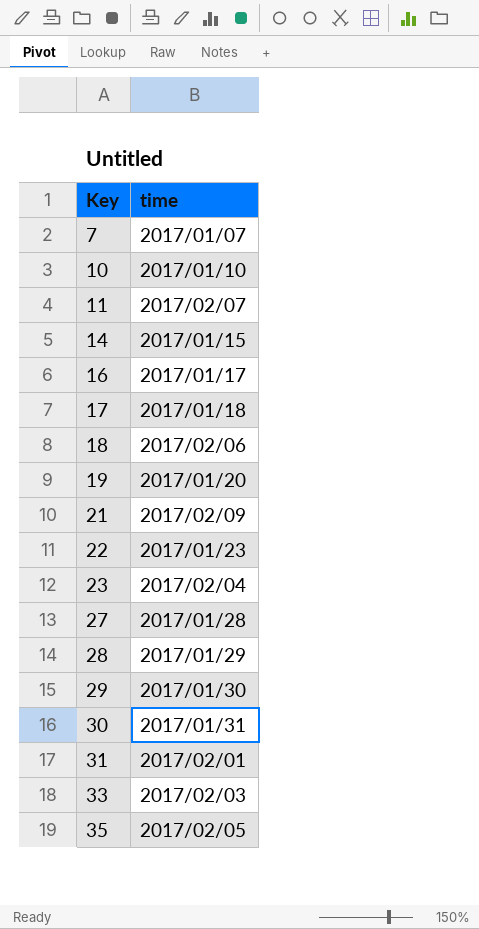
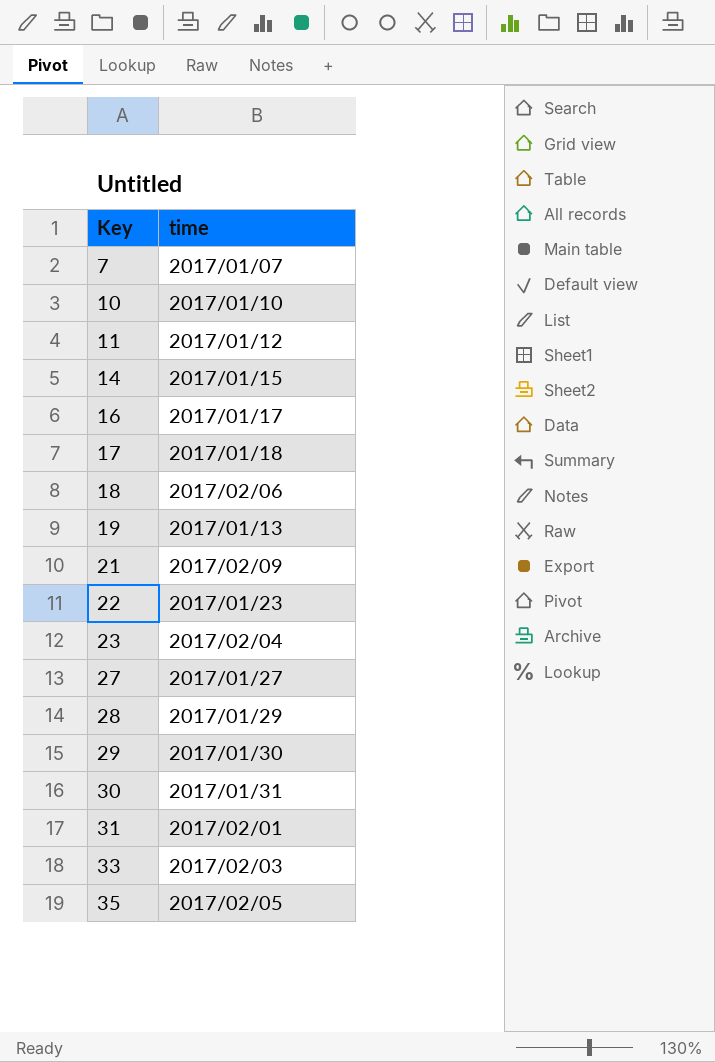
11 | time: 2017/02/07 -> 2017/01/12
19 | time: 2017/01/20 -> 2017/01/13
27 | time: 2017/01/28 -> 2017/01/27

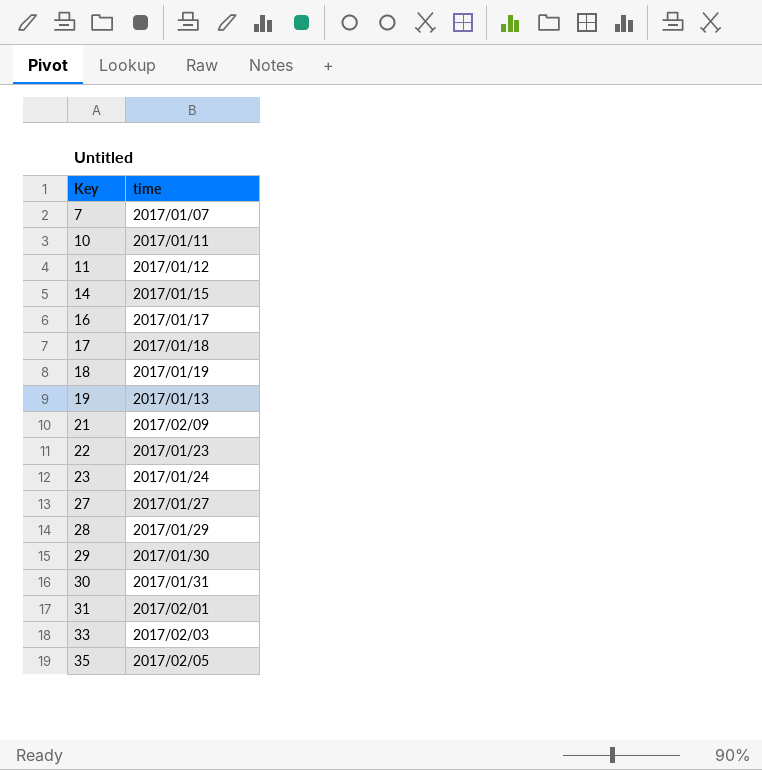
10 | time: 2017/01/10 -> 2017/01/11
18 | time: 2017/02/06 -> 2017/01/19
23 | time: 2017/02/04 -> 2017/01/24

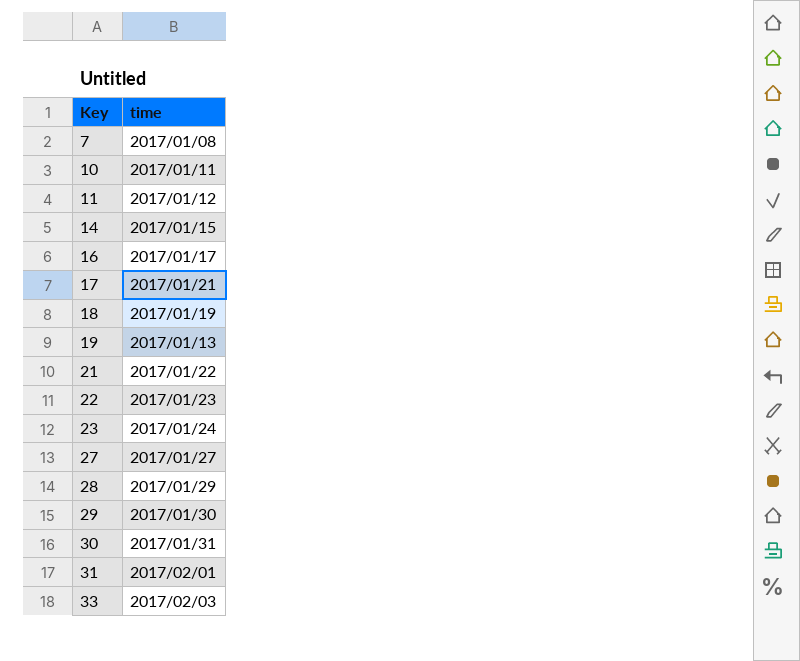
row 35: 2017/02/05 -> none
7 | time: 2017/01/07 -> 2017/01/08
17 | time: 2017/01/18 -> 2017/01/21
21 | time: 2017/02/09 -> 2017/01/22

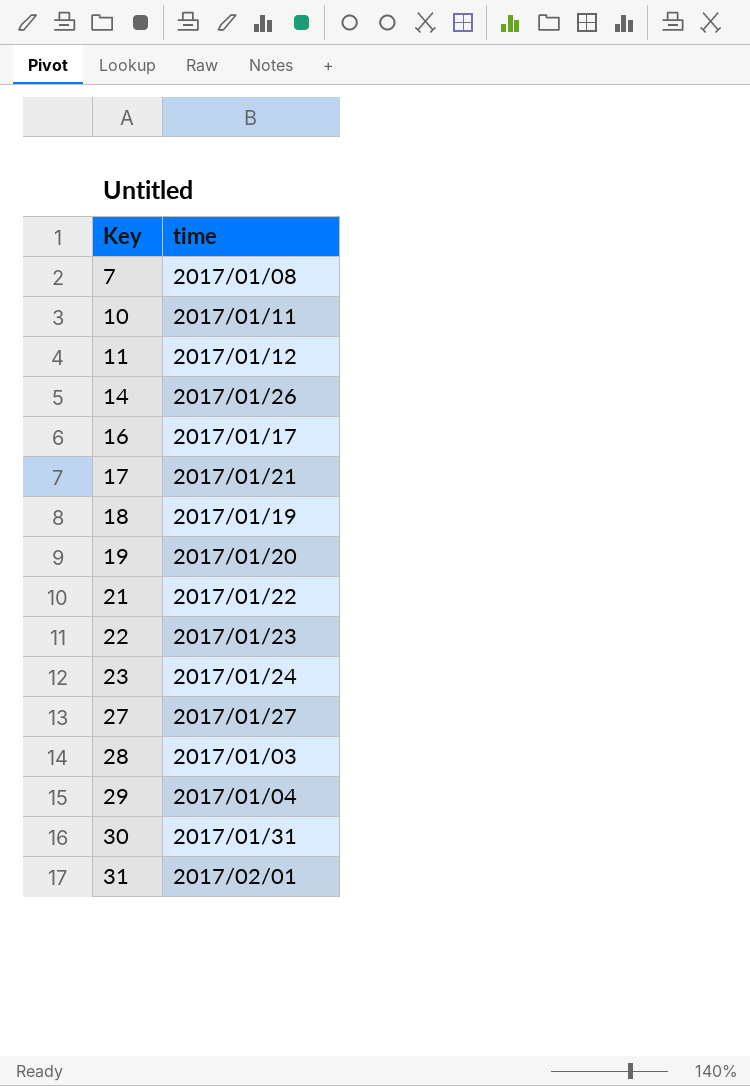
row 33: 2017/02/03 -> none
14 | time: 2017/01/15 -> 2017/01/26
19 | time: 2017/01/13 -> 2017/01/20
28 | time: 2017/01/29 -> 2017/01/03
29 | time: 2017/01/30 -> 2017/01/04

